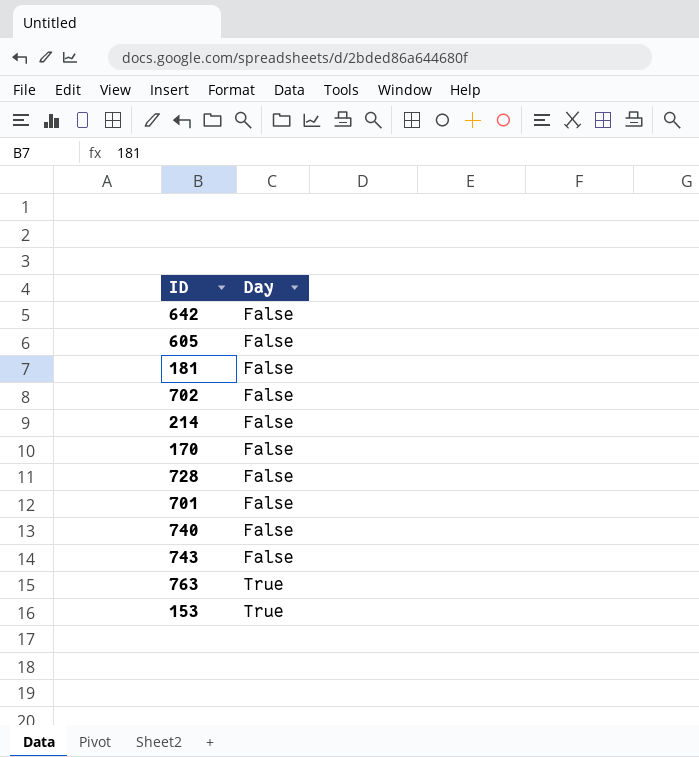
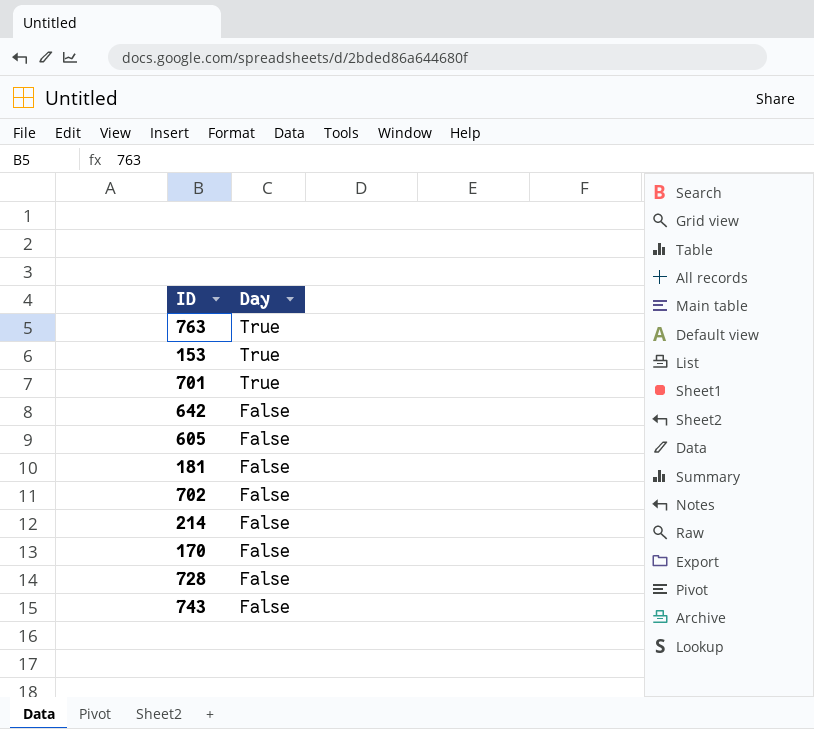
row order: Day ascending -> Day descending
row 740: False -> none
701 | Day: False -> True

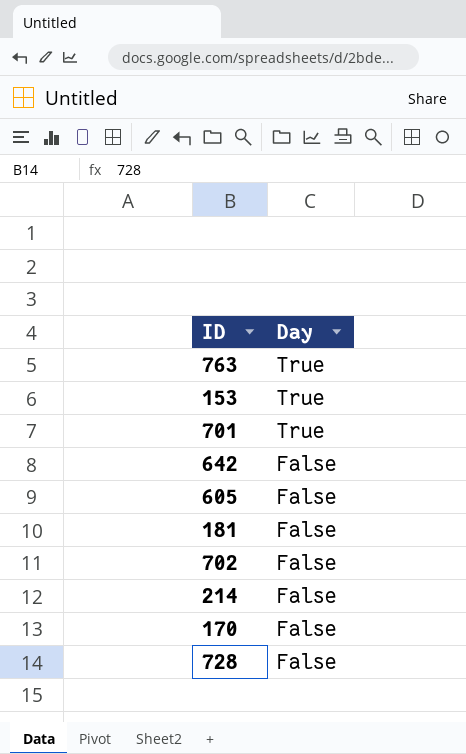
row 743: False -> none

